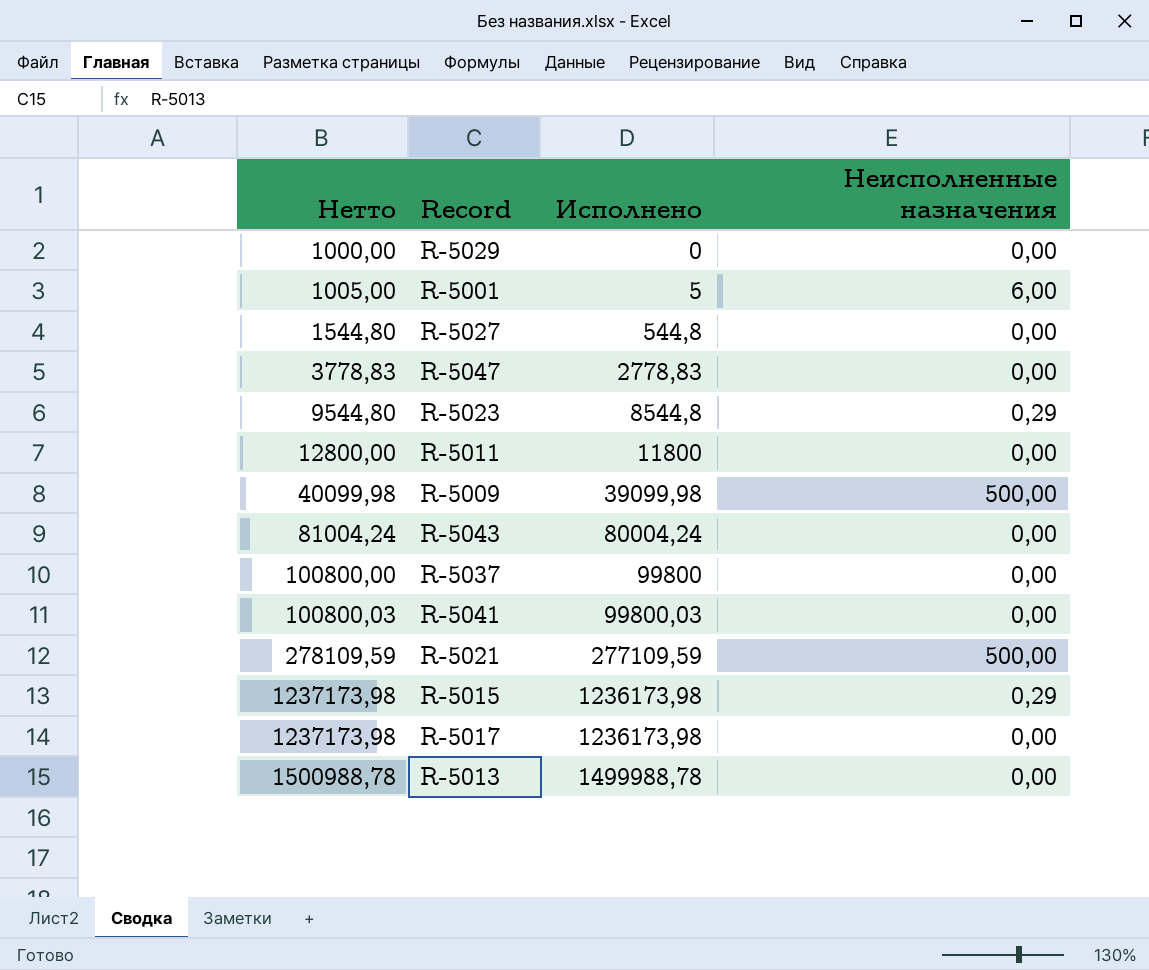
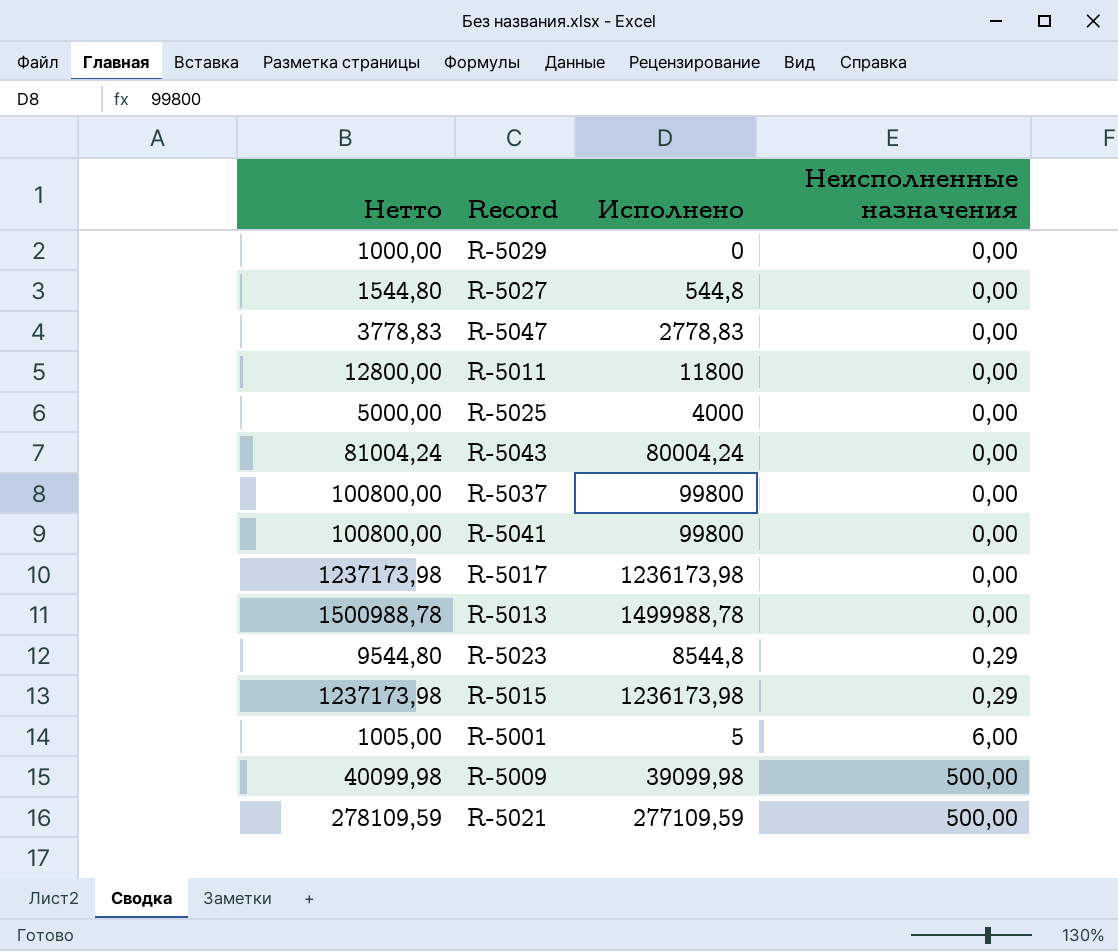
row order: Нетто ascending -> Неисполненные назначения ascending
row R-5025: none -> 5000,00 | 4000 | 0,00
R-5041 | Нетто: 100800,03 -> 100800,00
R-5041 | Исполнено: 99800,03 -> 99800

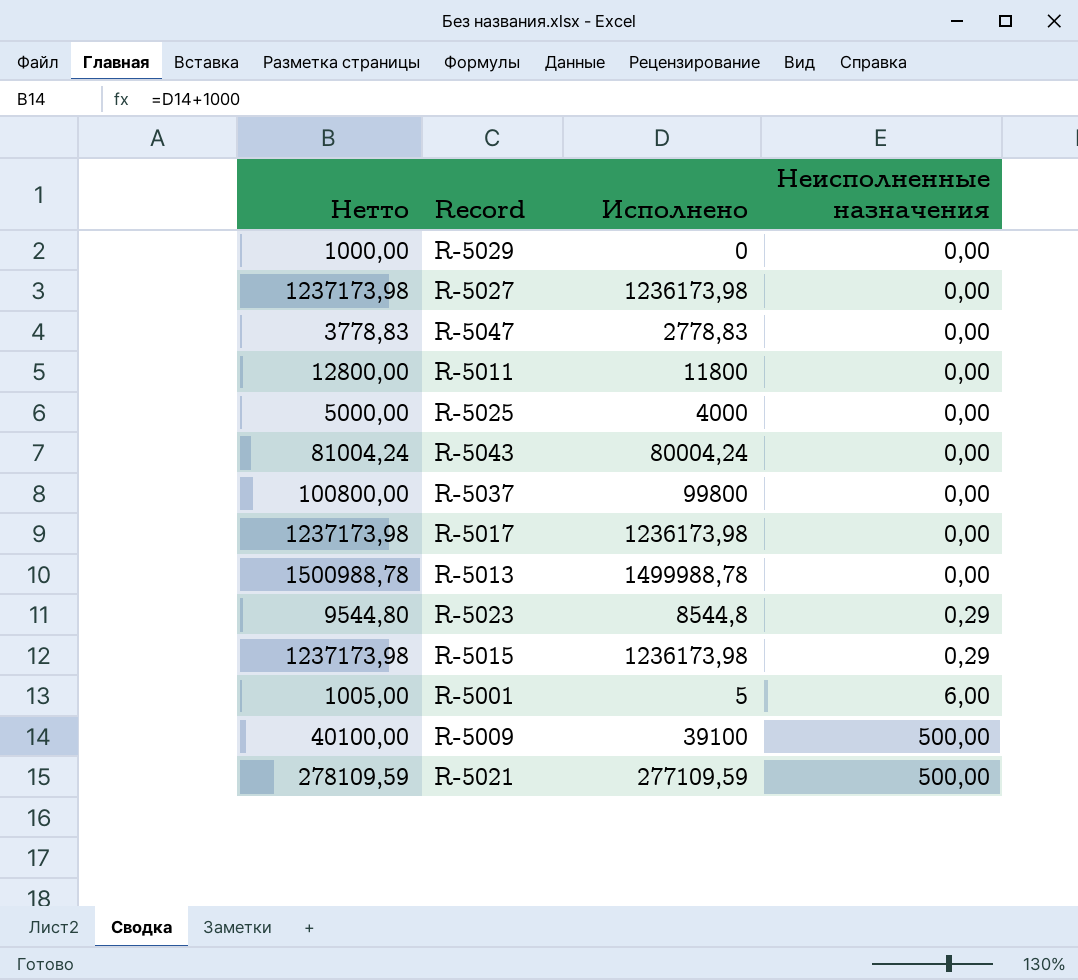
row R-5041: 100800,00 | 99800 | 0,00 -> none
R-5027 | Нетто: 1544,80 -> 1237173,98
R-5027 | Исполнено: 544,8 -> 1236173,98
R-5009 | Нетто: 40099,98 -> 40100,00
R-5009 | Исполнено: 39099,98 -> 39100

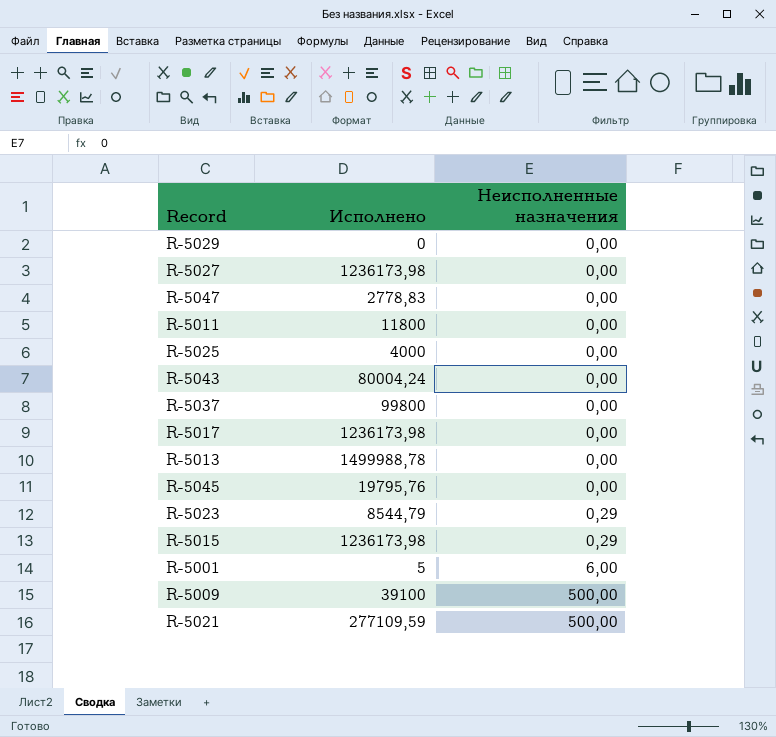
column Нетто | formula: [Исполнено] + 1000 -> none
row R-5045: none -> 19795,76 | 0,00
R-5023 | Исполнено: 8544,8 -> 8544,79

